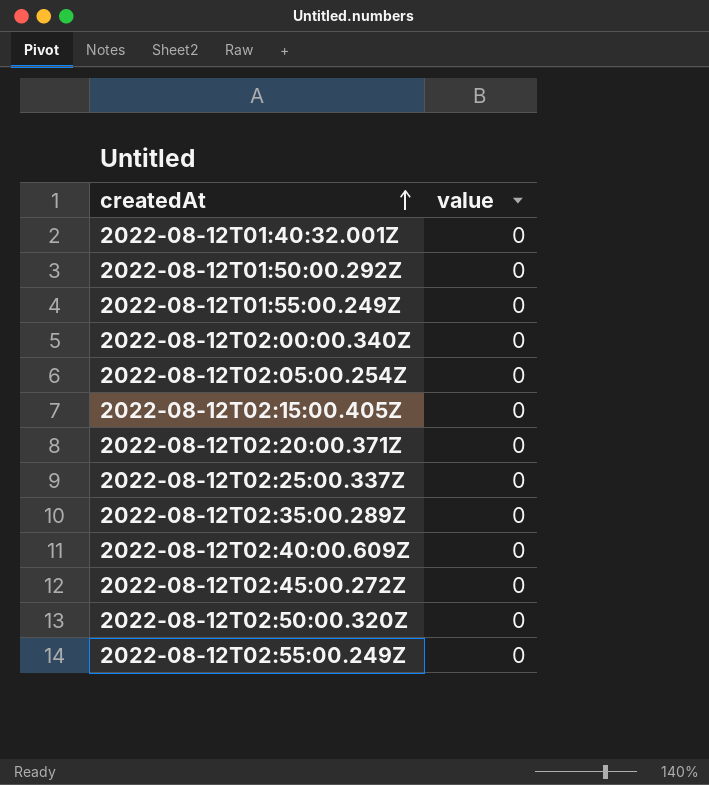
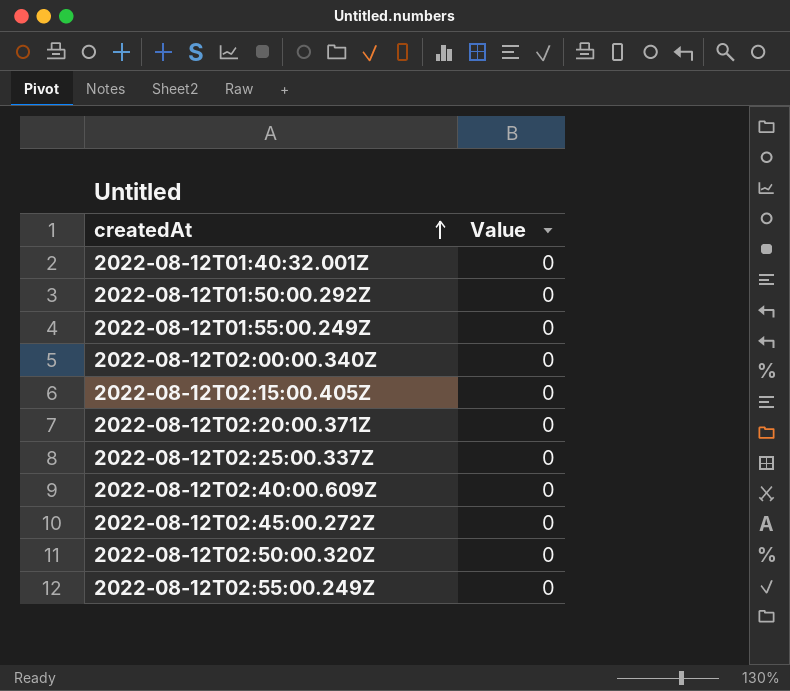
column name: value -> Value
row 2022-08-12T02:05:00.254Z: 0 -> none
row 2022-08-12T02:35:00.289Z: 0 -> none

